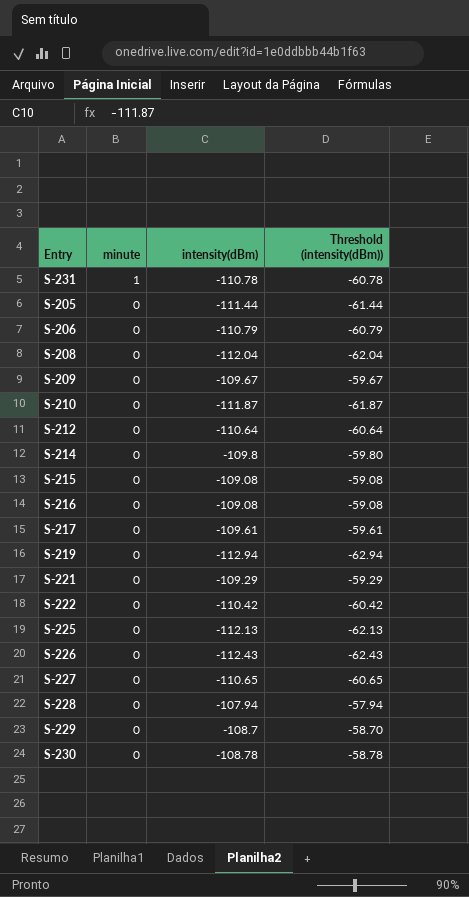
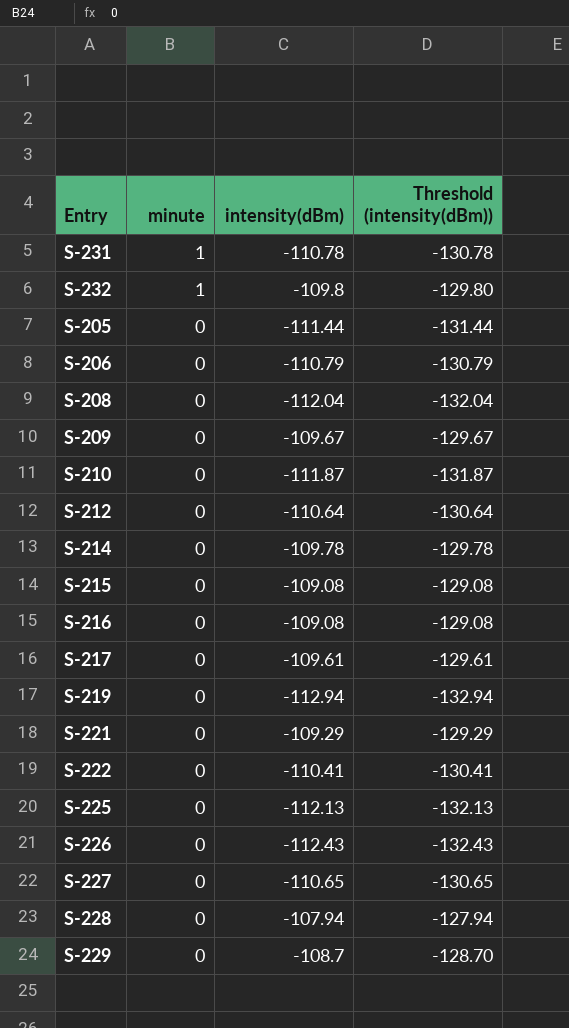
column Threshold (intensity(dBm)) | formula: [intensity(dBm)] + 50 -> [intensity(dBm)] - 20
row S-230: 0 | -108.78 | -58.78 -> none
row S-232: none -> 1 | -109.8 | -129.80
S-214 | intensity(dBm): -109.8 -> -109.78
S-222 | intensity(dBm): -110.42 -> -110.41

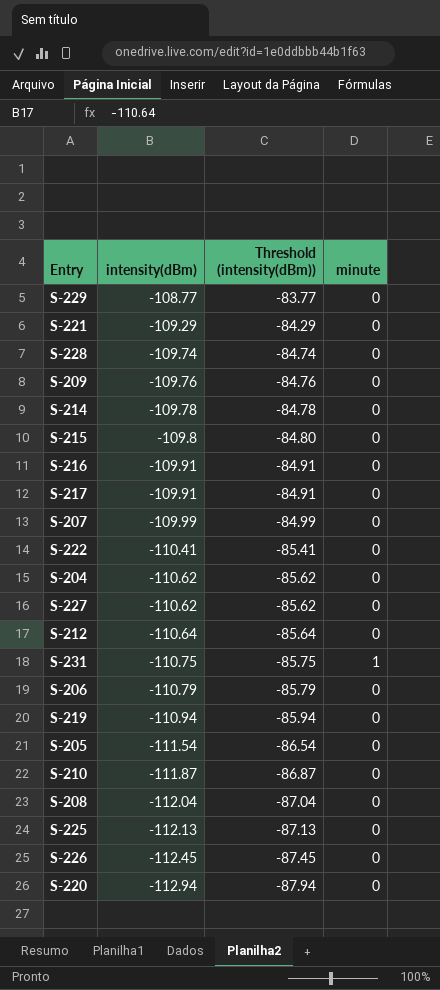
row order: minute descending -> intensity(dBm) descending
column Threshold (intensity(dBm)) | formula: [intensity(dBm)] - 20 -> [intensity(dBm)] + 25
column minute | position: 2 -> 4
row S-232: 1 | -109.8 | -129.80 -> none
S-229 | intensity(dBm): -108.7 -> -108.77
S-228 | intensity(dBm): -107.94 -> -109.74
S-209 | intensity(dBm): -109.67 -> -109.76
S-215 | intensity(dBm): -109.08 -> -109.8
S-216 | intensity(dBm): -109.08 -> -109.91
S-217 | intensity(dBm): -109.61 -> -109.91
row S-207: none -> -109.99 | -84.99 | 0
row S-204: none -> -110.62 | -85.62 | 0
S-227 | intensity(dBm): -110.65 -> -110.62
S-231 | intensity(dBm): -110.78 -> -110.75
S-219 | intensity(dBm): -112.94 -> -110.94
S-205 | intensity(dBm): -111.44 -> -111.54
S-226 | intensity(dBm): -112.43 -> -112.45
row S-220: none -> -112.94 | -87.94 | 0

